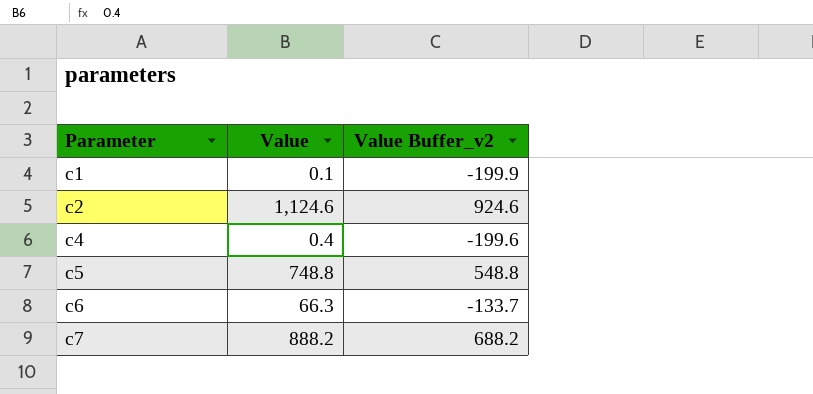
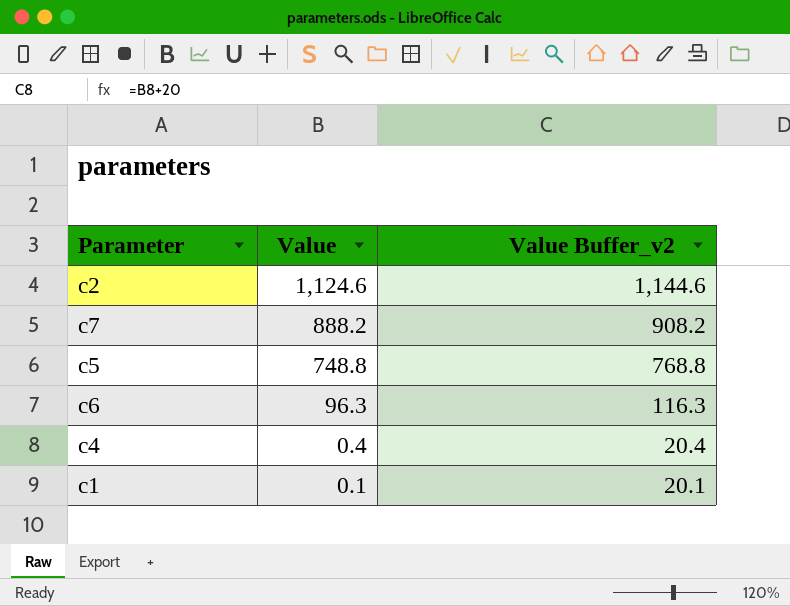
row order: Parameter ascending -> Value descending
column Value Buffer_v2 | formula: [Value] - 200 -> [Value] + 20
c6 | Value: 66.3 -> 96.3

